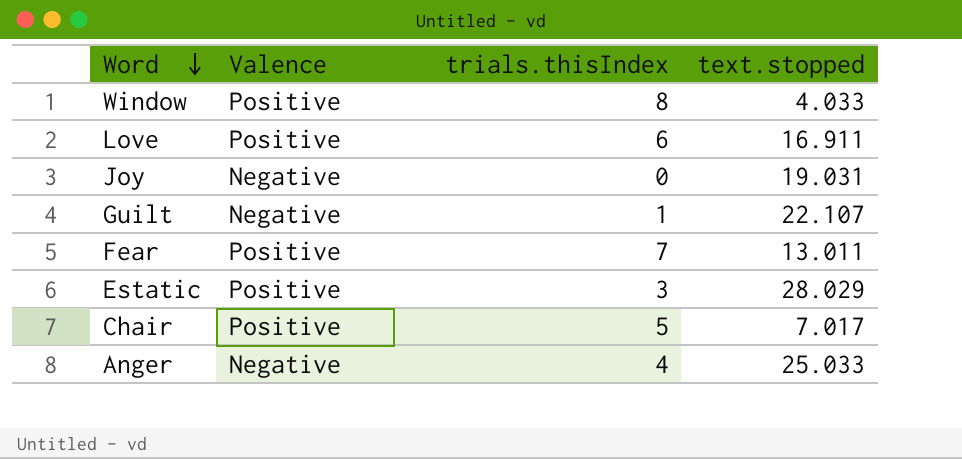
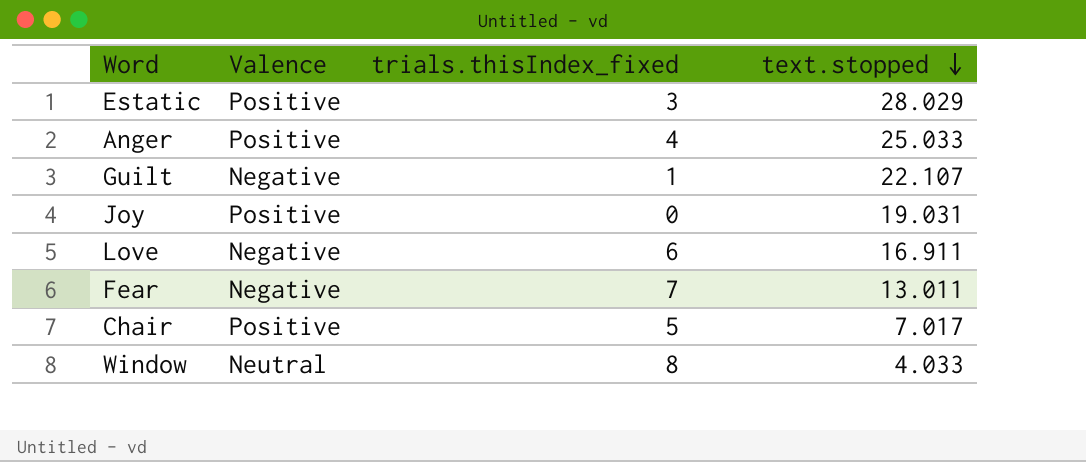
row order: Word descending -> text.stopped descending
column name: trials.thisIndex -> trials.thisIndex_fixed
Anger | Valence: Negative -> Positive
Joy | Valence: Negative -> Positive
Love | Valence: Positive -> Negative
Fear | Valence: Positive -> Negative
Window | Valence: Positive -> Neutral

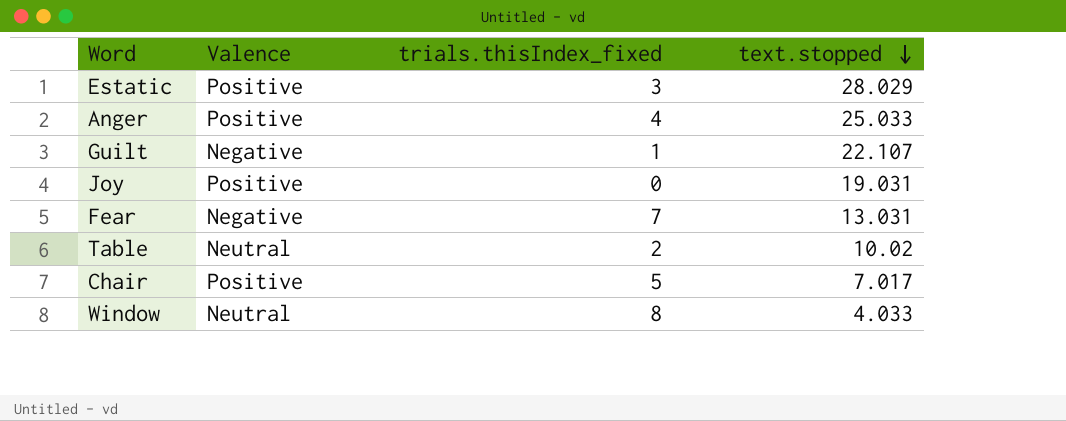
row Love: Negative | 6 | 16.911 -> none
Fear | text.stopped: 13.011 -> 13.031
row Table: none -> Neutral | 2 | 10.02

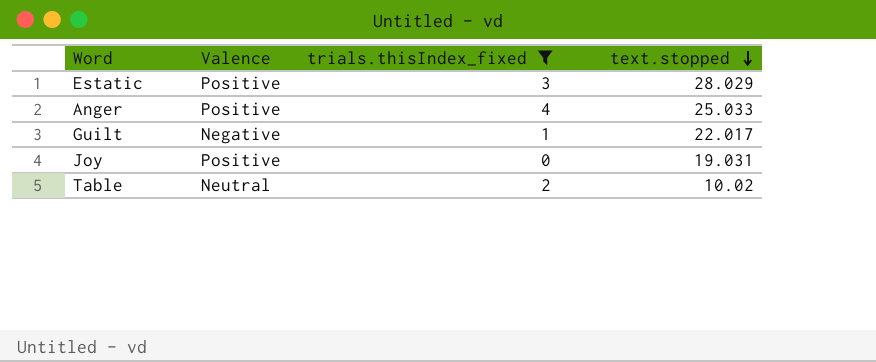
filter: none -> trials.thisIndex_fixed <= 4
Guilt | text.stopped: 22.107 -> 22.017

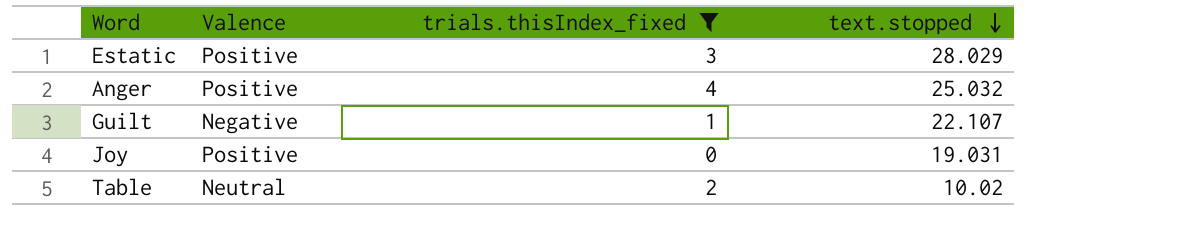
Anger | text.stopped: 25.033 -> 25.032
Guilt | text.stopped: 22.017 -> 22.107

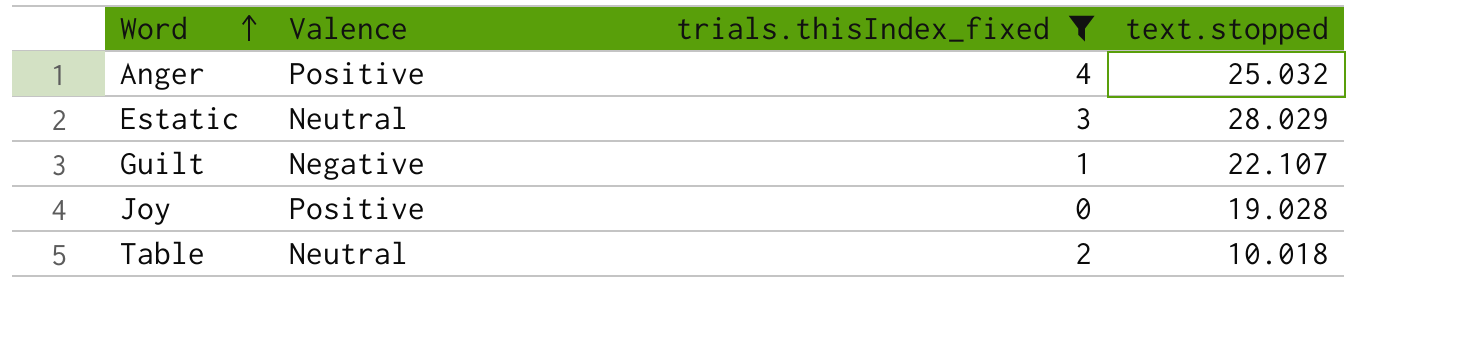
row order: text.stopped descending -> Word ascending
Estatic | Valence: Positive -> Neutral
Joy | text.stopped: 19.031 -> 19.028
Table | text.stopped: 10.02 -> 10.018

